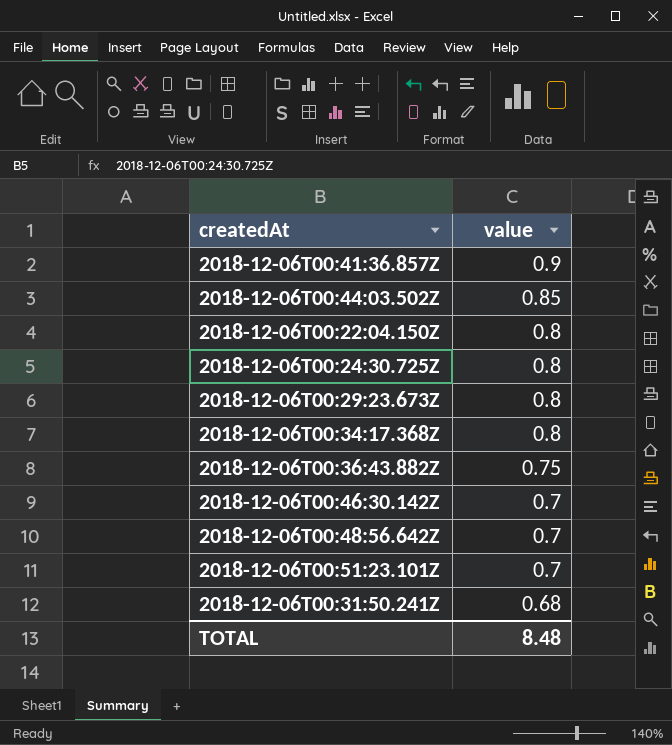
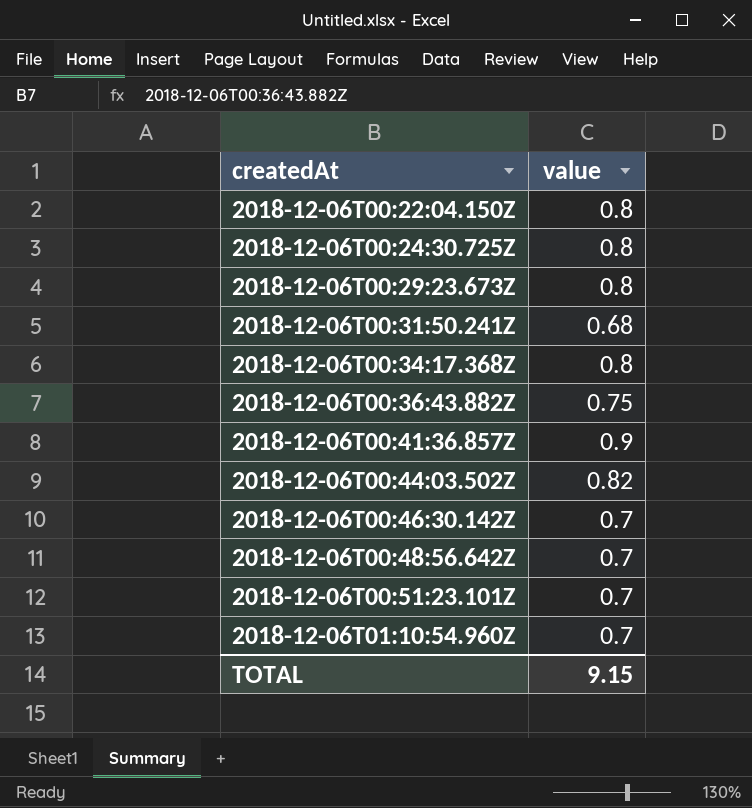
row order: value descending -> createdAt ascending
2018-12-06T00:44:03.502Z | value: 0.85 -> 0.82
row 2018-12-06T01:10:54.960Z: none -> 0.7
TOTAL | value: 8.48 -> 9.15

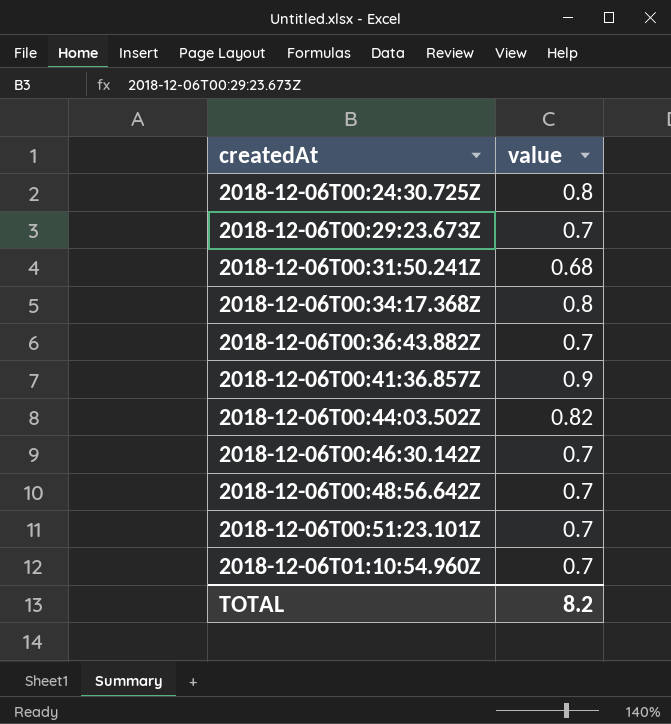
row 2018-12-06T00:22:04.150Z: 0.8 -> none
2018-12-06T00:29:23.673Z | value: 0.8 -> 0.7
2018-12-06T00:36:43.882Z | value: 0.75 -> 0.7
TOTAL | value: 9.15 -> 8.2

